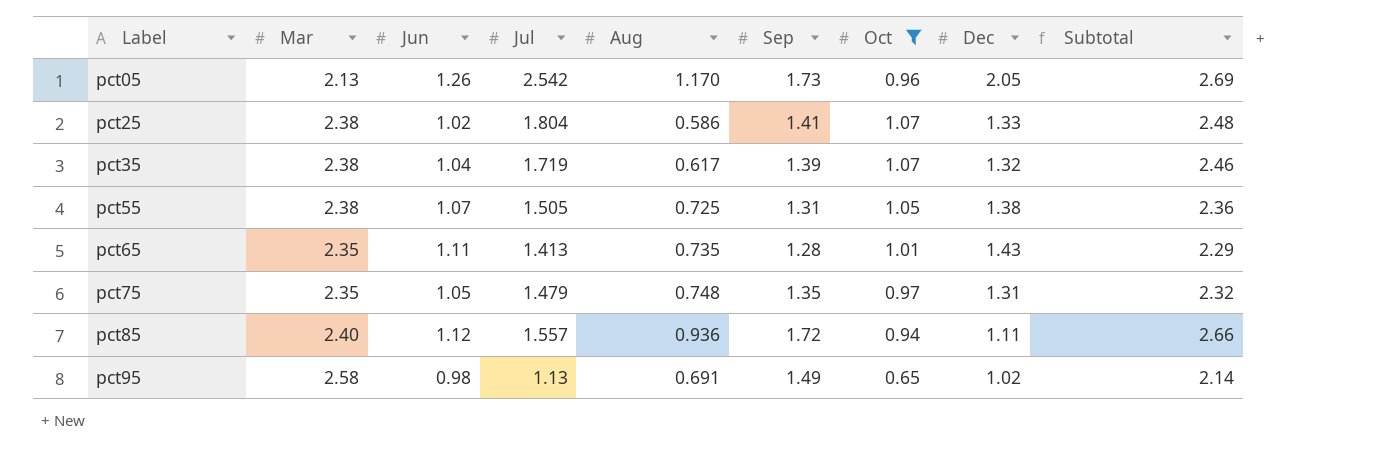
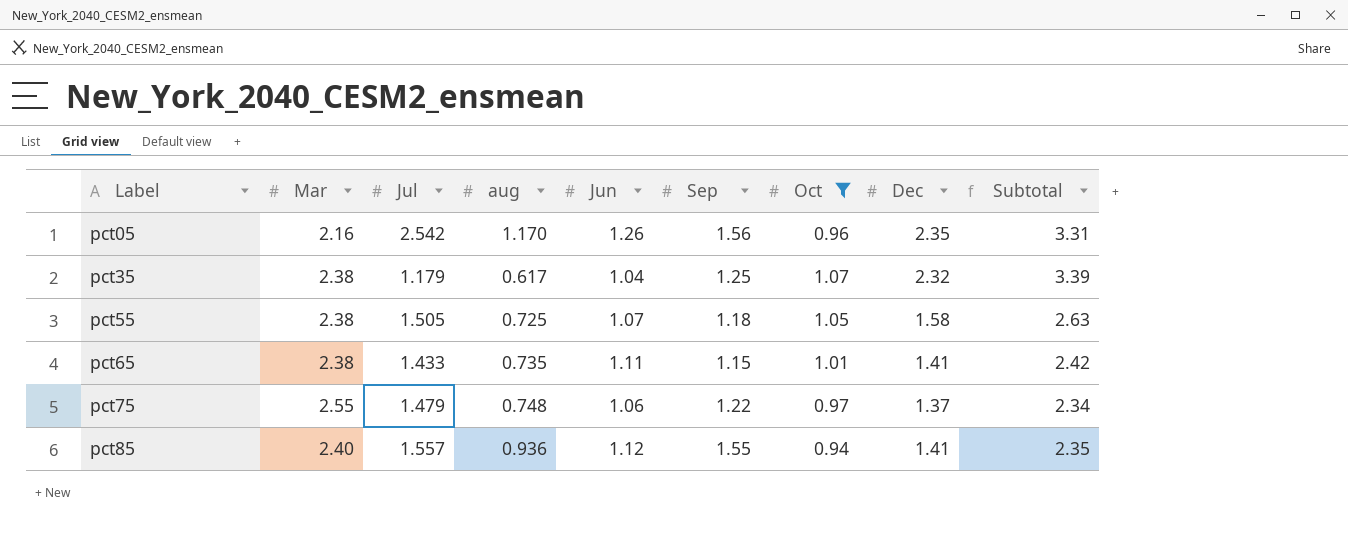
column name: Aug -> aug
column Jun | position: 3 -> 5
column Subtotal | formula: [Sep] + [Oct] -> [Oct] + [Dec]
row pct25: 2.38 | 1.02 | 1.804 | 0.586 | 1.41 | 1.07 | 1.33 | 2.48 -> none
row pct95: 2.58 | 0.98 | 1.13 | 0.691 | 1.49 | 0.65 | 1.02 | 2.14 -> none
pct05 | Mar: 2.13 -> 2.16
pct05 | Sep: 1.73 -> 1.56
pct05 | Dec: 2.05 -> 2.35
pct35 | Jul: 1.719 -> 1.179
pct35 | Sep: 1.39 -> 1.25
pct35 | Dec: 1.32 -> 2.32
pct55 | Sep: 1.31 -> 1.18
pct55 | Dec: 1.38 -> 1.58
pct65 | Mar: 2.35 -> 2.38
pct65 | Jul: 1.413 -> 1.433
pct65 | Sep: 1.28 -> 1.15
pct65 | Dec: 1.43 -> 1.41
pct75 | Mar: 2.35 -> 2.55
pct75 | Jun: 1.05 -> 1.06
pct75 | Sep: 1.35 -> 1.22
pct75 | Dec: 1.31 -> 1.37
pct85 | Sep: 1.72 -> 1.55
pct85 | Dec: 1.11 -> 1.41

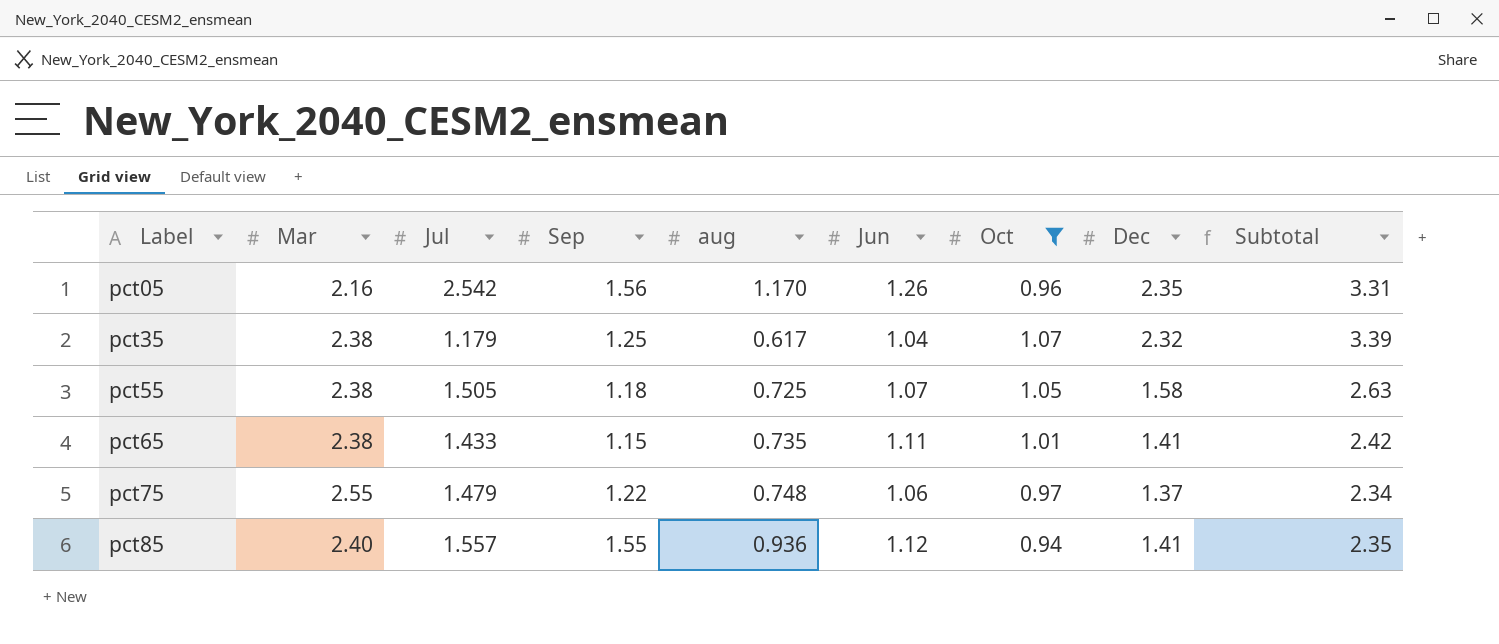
column Sep | position: 6 -> 4

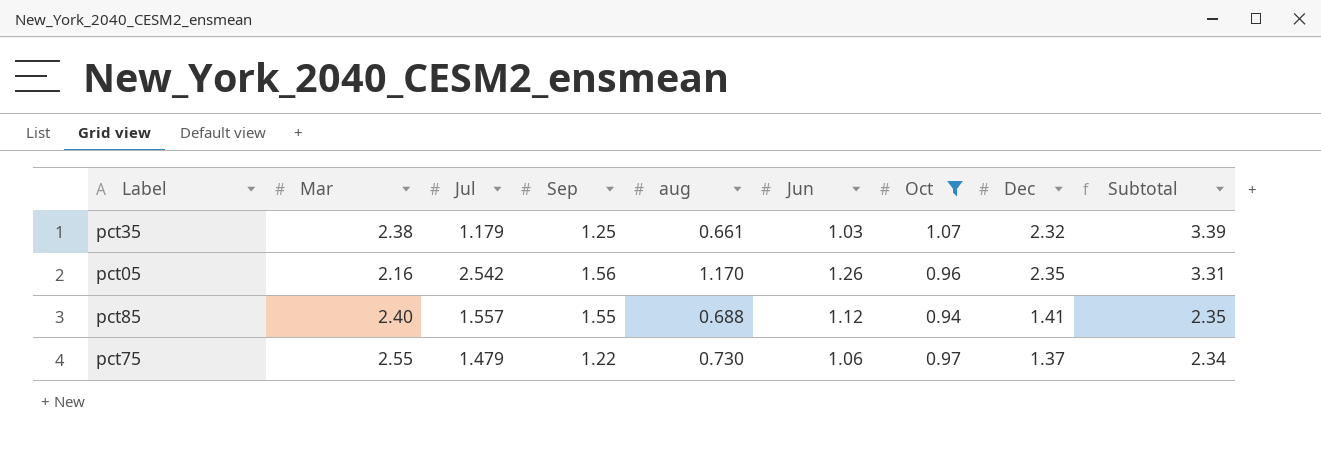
row order: Label ascending -> Subtotal descending
row pct55: 2.38 | 1.505 | 1.18 | 0.725 | 1.07 | 1.05 | 1.58 | 2.63 -> none
row pct65: 2.38 | 1.433 | 1.15 | 0.735 | 1.11 | 1.01 | 1.41 | 2.42 -> none
pct35 | aug: 0.617 -> 0.661
pct35 | Jun: 1.04 -> 1.03
pct85 | aug: 0.936 -> 0.688
pct75 | aug: 0.748 -> 0.730

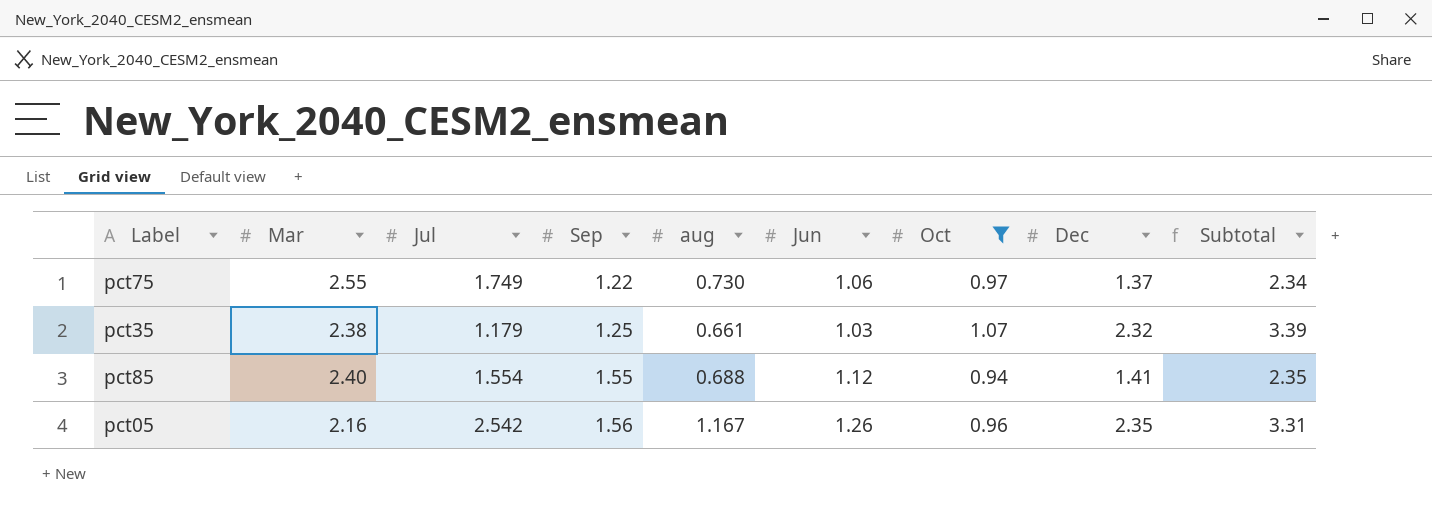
row order: Subtotal descending -> Sep ascending
pct75 | Jul: 1.479 -> 1.749
pct85 | Jul: 1.557 -> 1.554
pct05 | aug: 1.170 -> 1.167

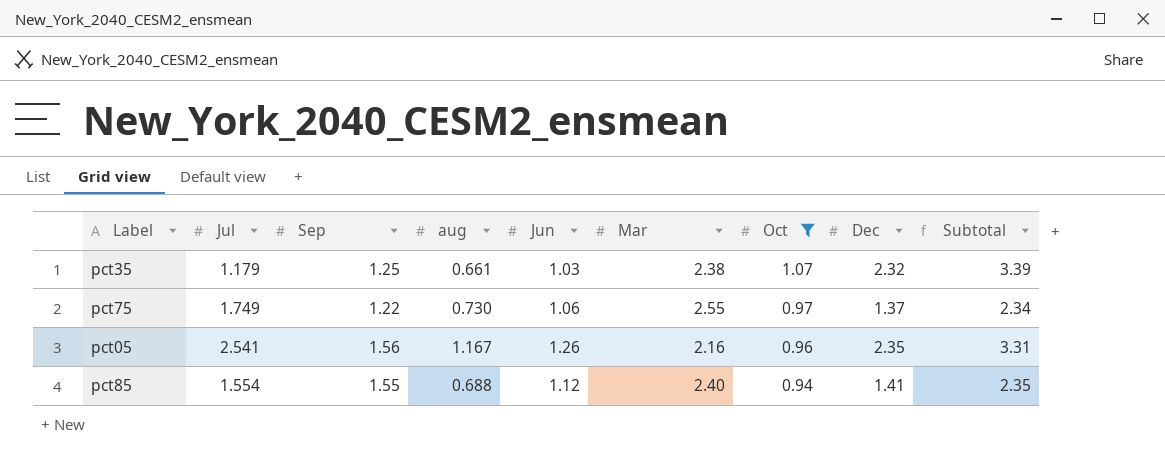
row order: Sep ascending -> Oct descending
column Mar | position: 2 -> 6
pct05 | Jul: 2.542 -> 2.541

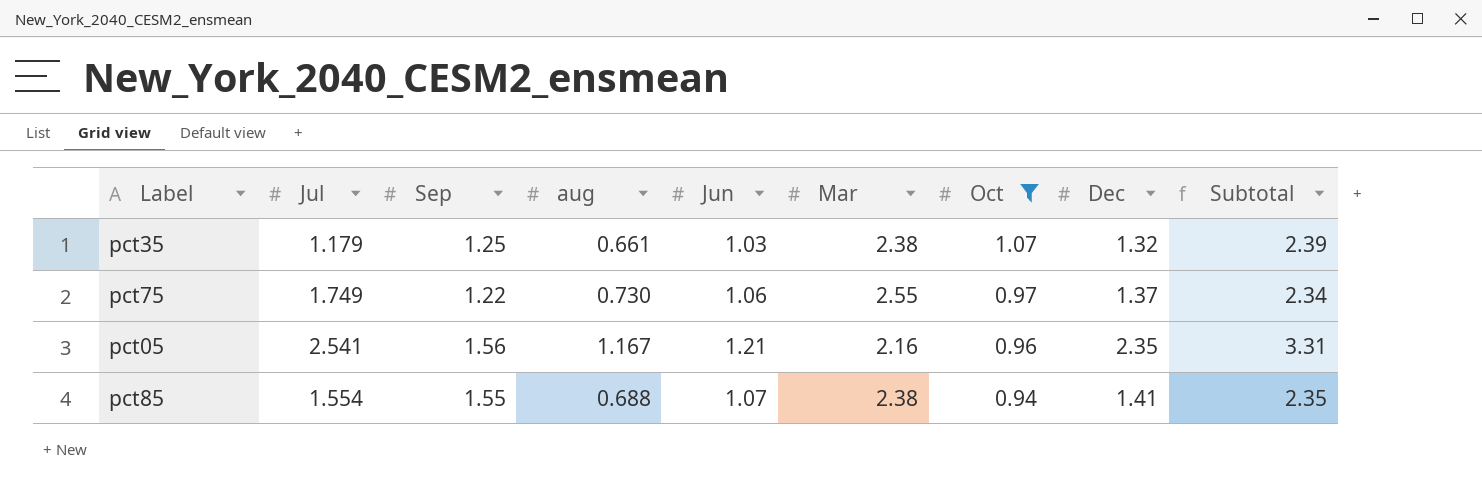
pct35 | Dec: 2.32 -> 1.32
pct35 | Subtotal: 3.39 -> 2.39
pct05 | Jun: 1.26 -> 1.21
pct85 | Jun: 1.12 -> 1.07
pct85 | Mar: 2.40 -> 2.38

